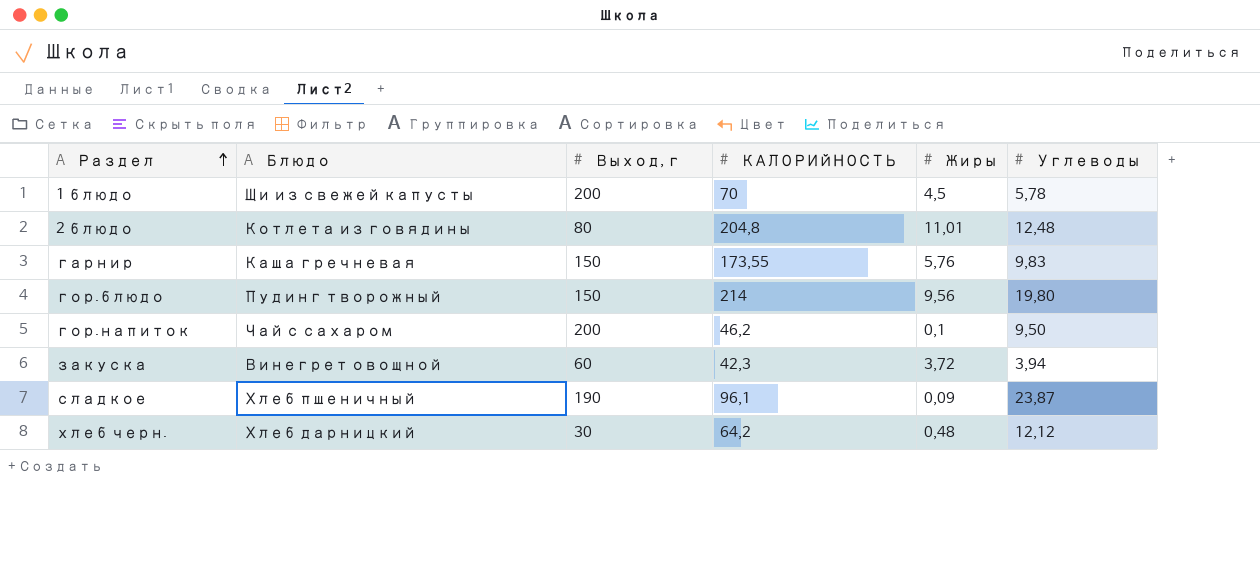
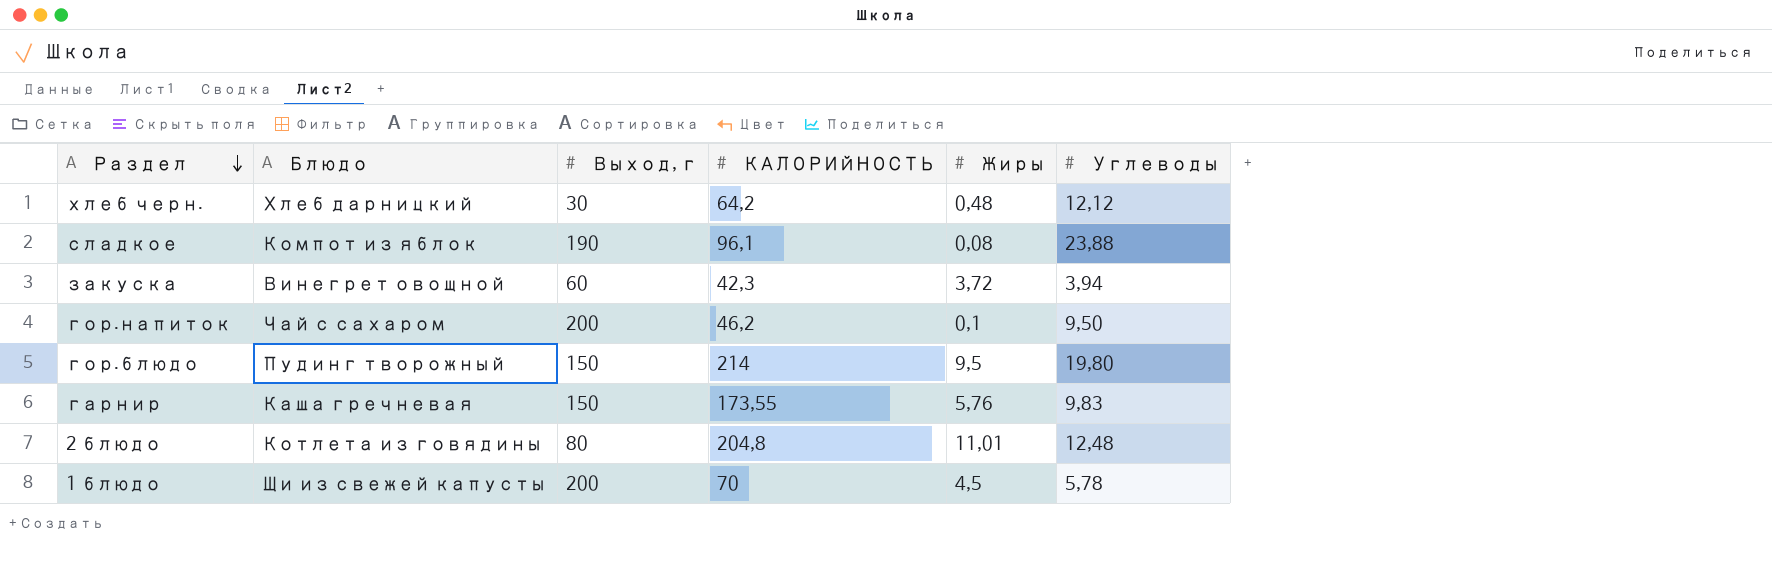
row order: Раздел ascending -> Раздел descending
сладкое | Блюдо: Хлеб пшеничный -> Компот из яблок
сладкое | Жиры: 0,09 -> 0,08
сладкое | Углеводы: 23,87 -> 23,88
гор.блюдо | Жиры: 9,56 -> 9,5

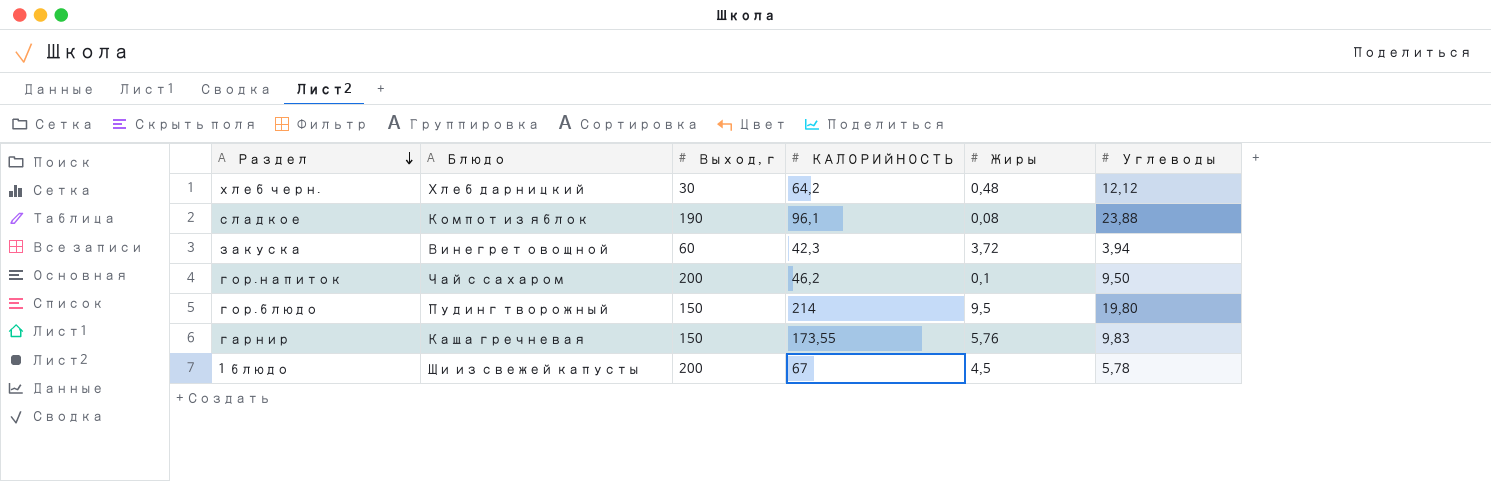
row 2 блюдо: Котлета из говядины | 80 | 204,8 | 11,01 | 12,48 -> none
1 блюдо | КАЛОРИЙНОСТЬ: 70 -> 67

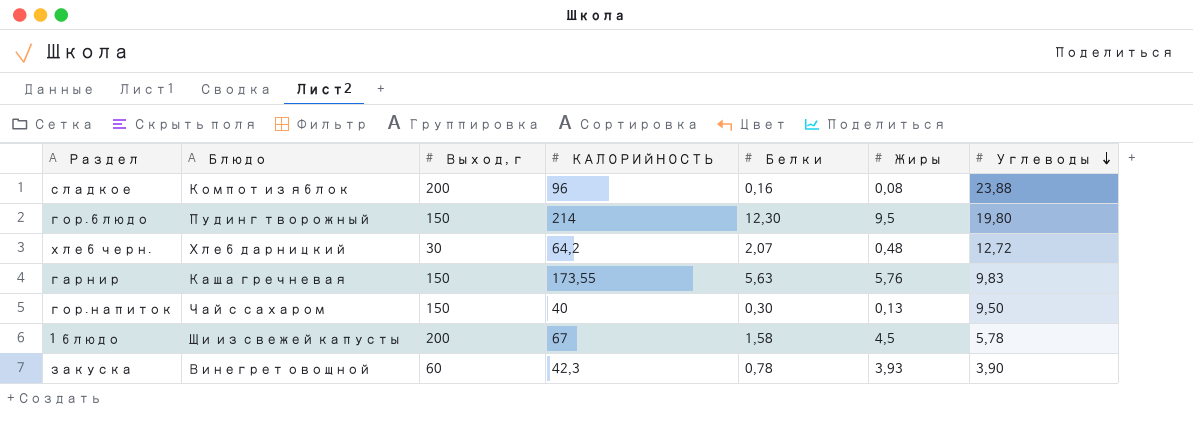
row order: Раздел descending -> Углеводы descending
column Белки | position: none -> 5
сладкое | Выход, г: 190 -> 200
сладкое | КАЛОРИЙНОСТЬ: 96,1 -> 96
хлеб черн. | Углеводы: 12,12 -> 12,72
гор.напиток | Выход, г: 200 -> 150
гор.напиток | КАЛОРИЙНОСТЬ: 46,2 -> 40
гор.напиток | Жиры: 0,1 -> 0,13
закуска | Жиры: 3,72 -> 3,93
закуска | Углеводы: 3,94 -> 3,90

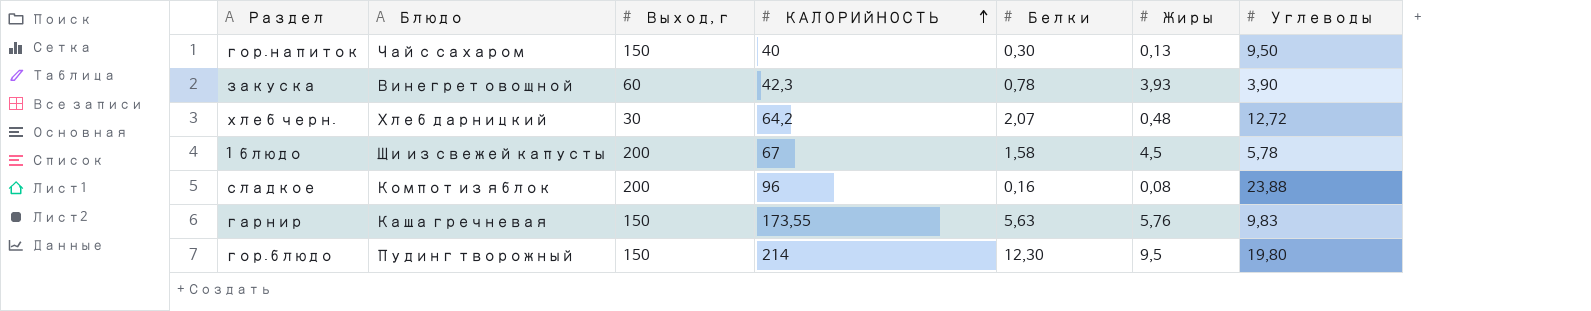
row order: Углеводы descending -> КАЛОРИЙНОСТЬ ascending

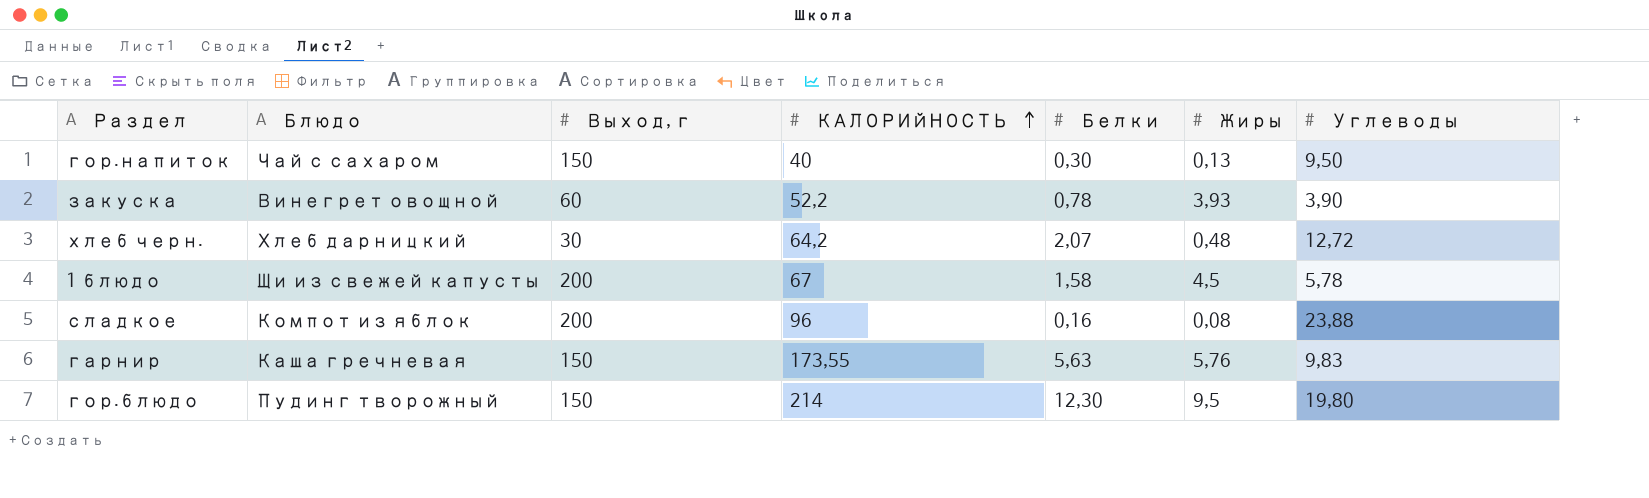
закуска | КАЛОРИЙНОСТЬ: 42,3 -> 52,2

